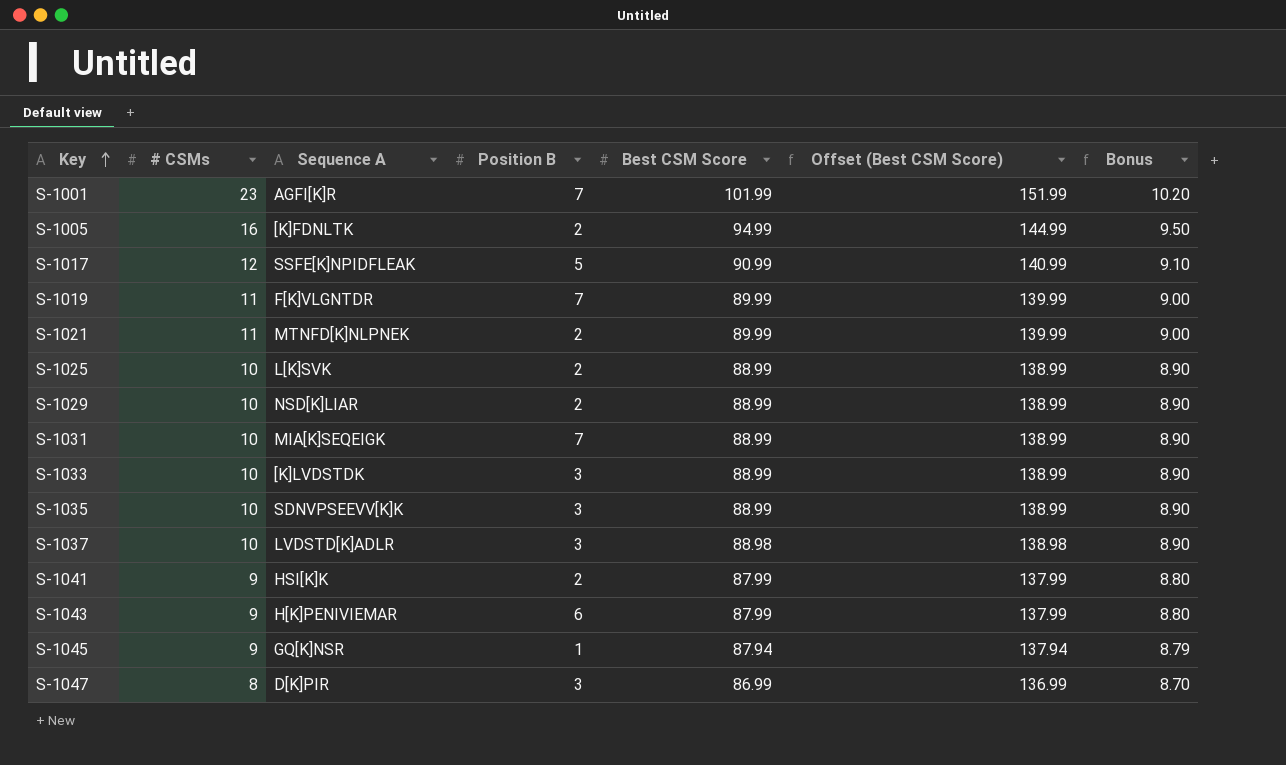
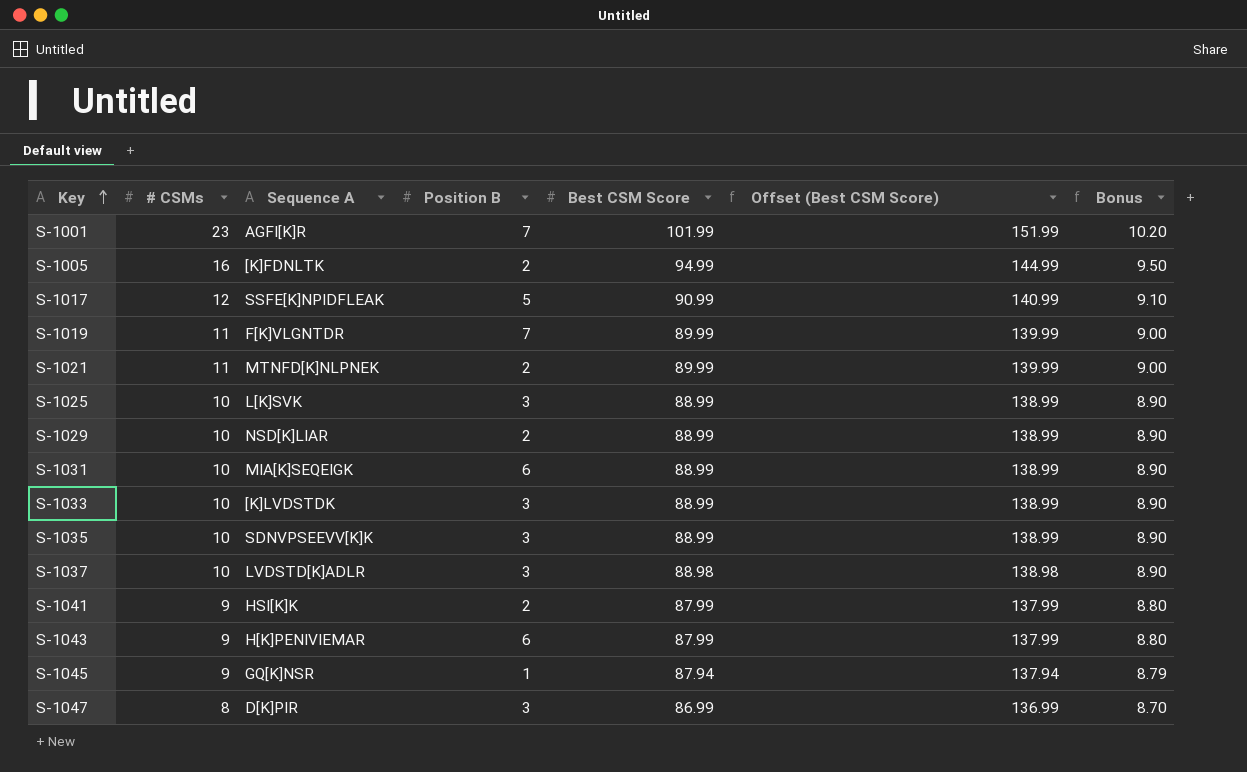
S-1025 | Position B: 2 -> 3
S-1031 | Position B: 7 -> 6

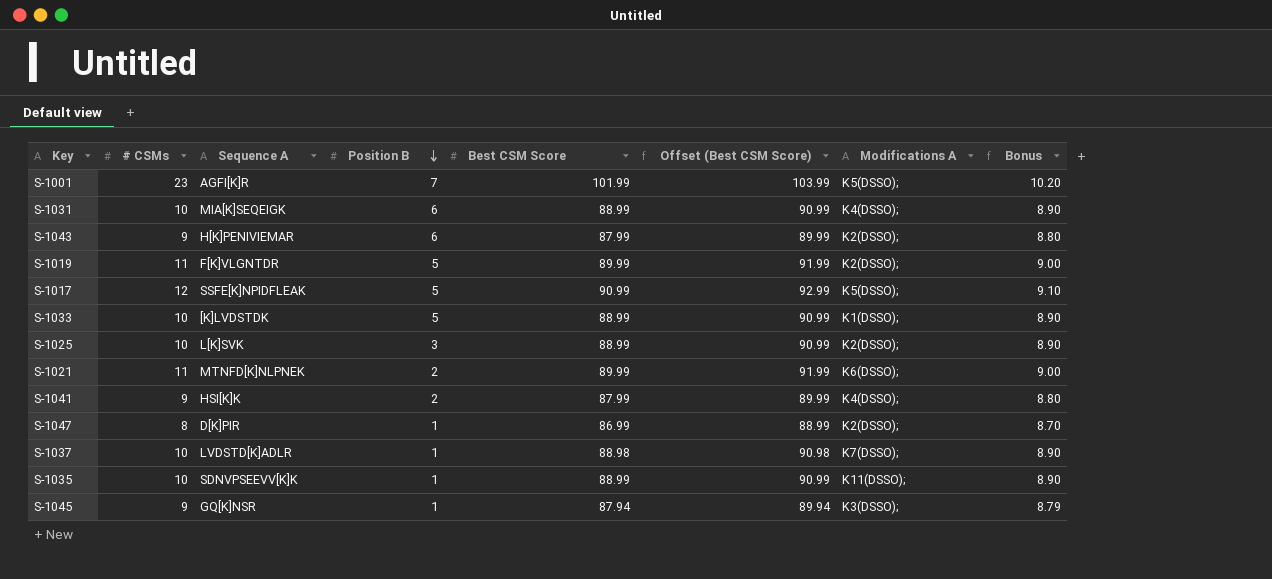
row order: Key ascending -> Position B descending
column Offset (Best CSM Score) | formula: [Best CSM Score] + 50 -> [Best CSM Score] + 2
column Modifications A | position: none -> 7
row S-1005: 16 | [K]FDNLTK | 2 | 94.99 | 144.99 | 9.50 -> none
row S-1029: 10 | NSD[K]LIAR | 2 | 88.99 | 138.99 | 8.90 -> none
S-1019 | Position B: 7 -> 5
S-1033 | Position B: 3 -> 5
S-1047 | Position B: 3 -> 1
S-1037 | Position B: 3 -> 1
S-1035 | Position B: 3 -> 1

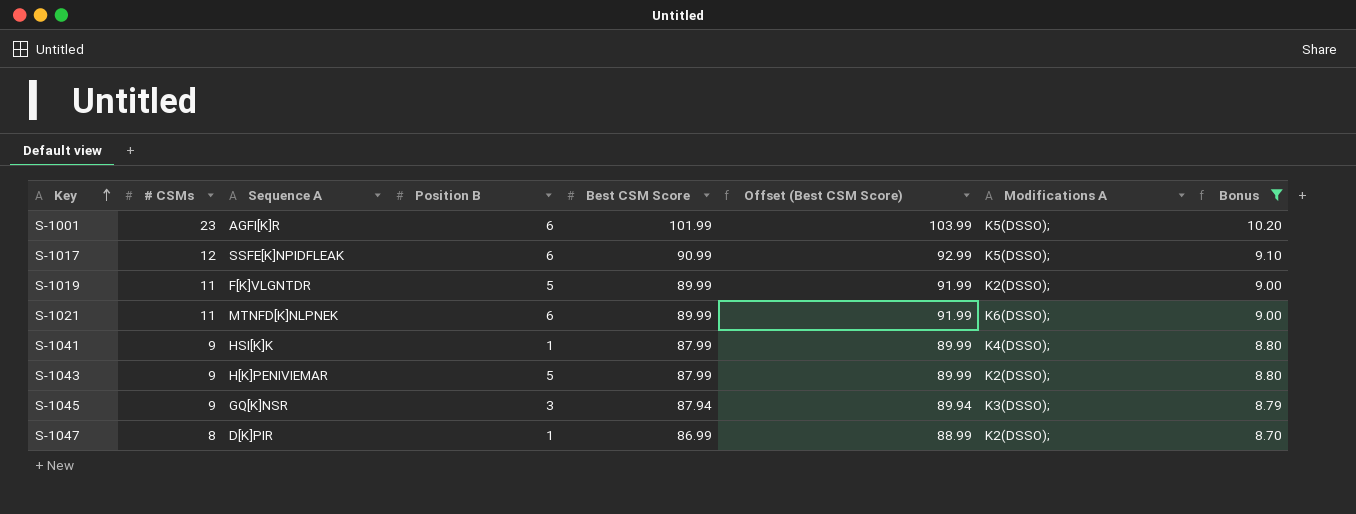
filter: none -> Bonus != 8.90
row order: Position B descending -> Key ascending
S-1001 | Position B: 7 -> 6
S-1017 | Position B: 5 -> 6
S-1021 | Position B: 2 -> 6
S-1041 | Position B: 2 -> 1
S-1043 | Position B: 6 -> 5
S-1045 | Position B: 1 -> 3

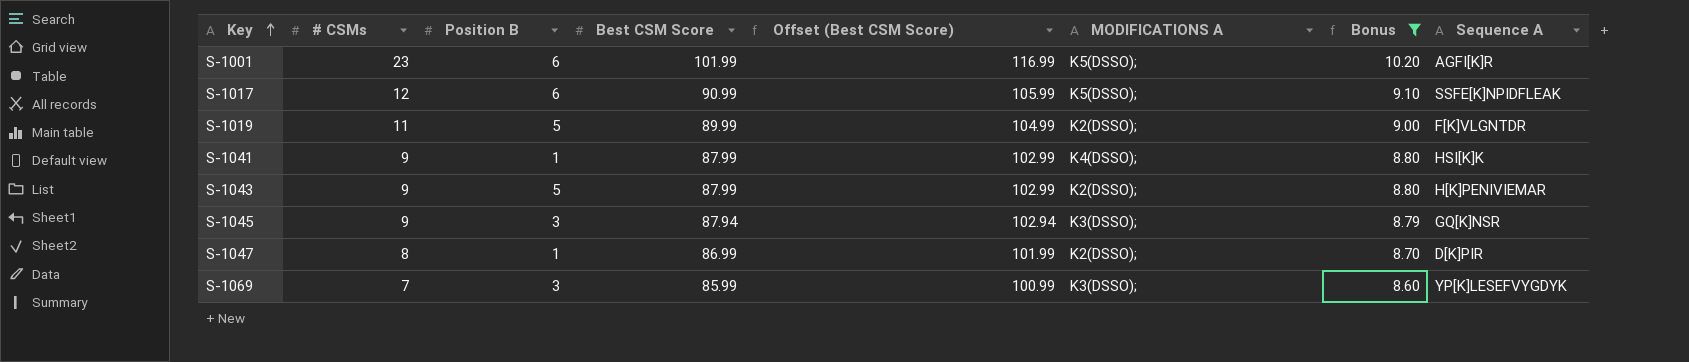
column Offset (Best CSM Score) | formula: [Best CSM Score] + 2 -> [Best CSM Score] + 15
column name: Modifications A -> MODIFICATIONS A
column Sequence A | position: 3 -> 8
row S-1021: 11 | MTNFD[K]NLPNEK | 6 | 89.99 | 91.99 | K6(DSSO); | 9.00 -> none
row S-1069: none -> 7 | 3 | 85.99 | 100.99 | K3(DSSO); | 8.60 | YP[K]LESEFVYGDYK

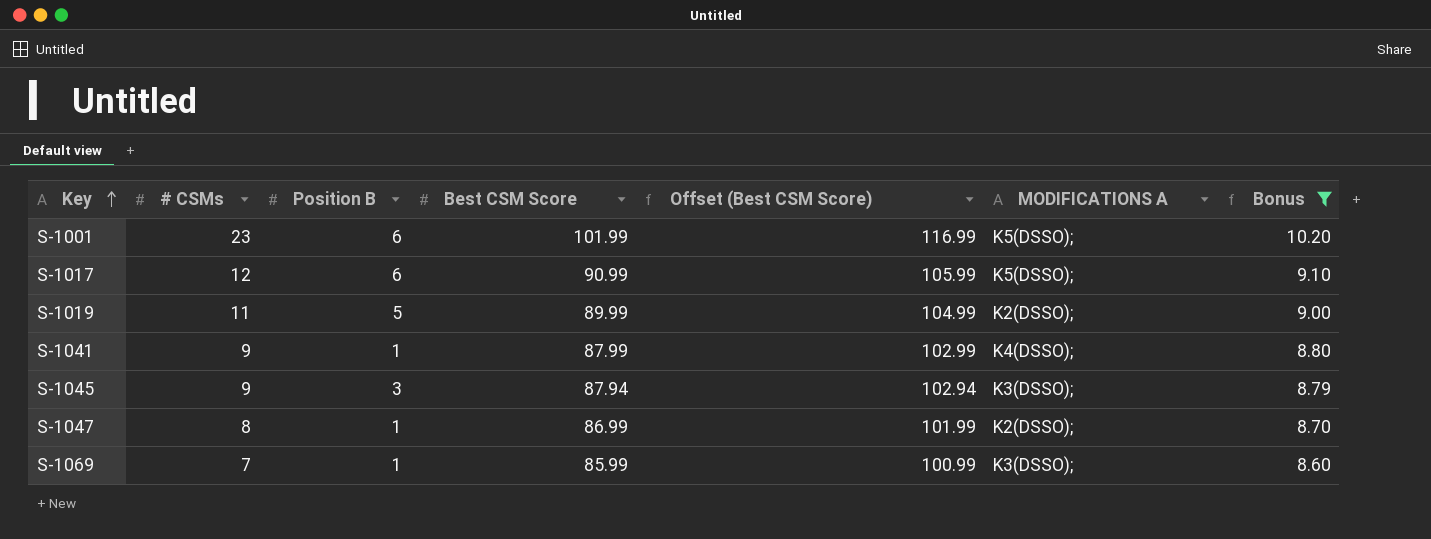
column Sequence A | position: 8 -> none
row S-1043: 9 | 5 | 87.99 | 102.99 | K2(DSSO); | 8.80 | H[K]PENIVIEMAR -> none
S-1069 | Position B: 3 -> 1

